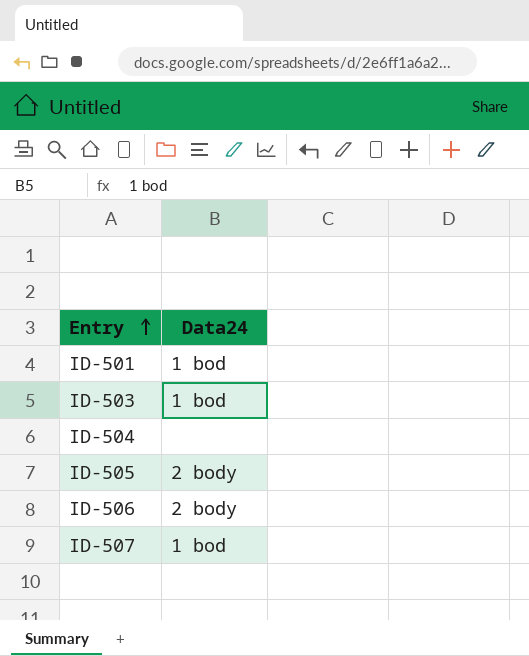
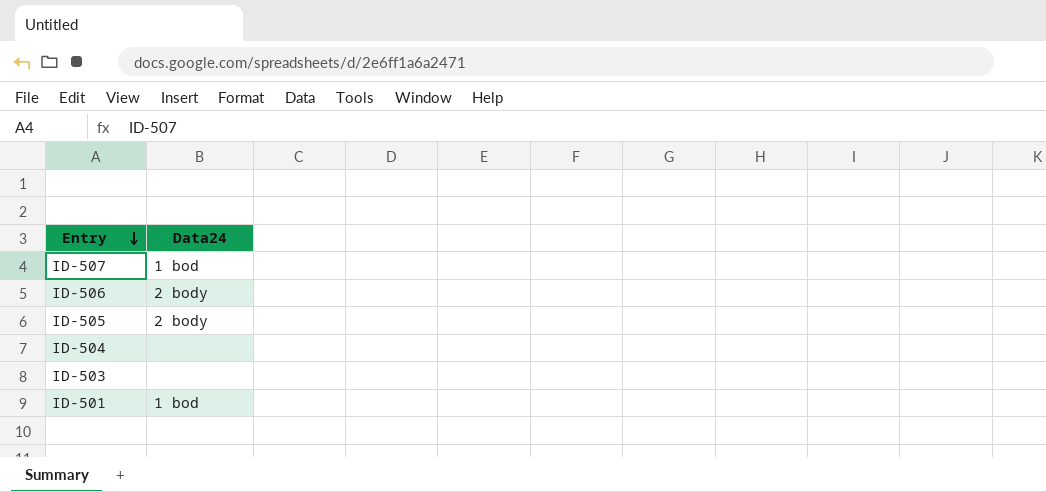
row order: Entry ascending -> Entry descending
ID-503 | Data24: 1 bod -> none

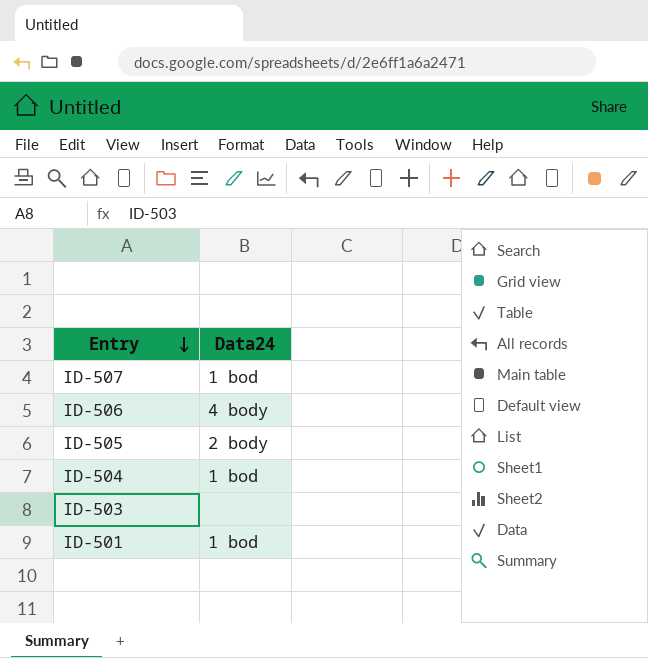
ID-506 | Data24: 2 body -> 4 body
ID-504 | Data24: none -> 1 bod

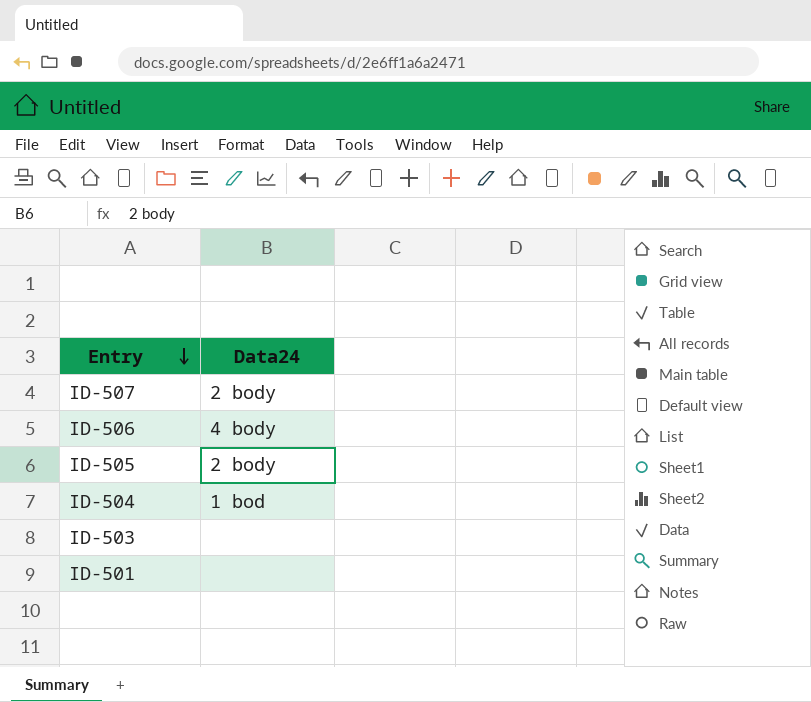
ID-507 | Data24: 1 bod -> 2 body
ID-501 | Data24: 1 bod -> none

